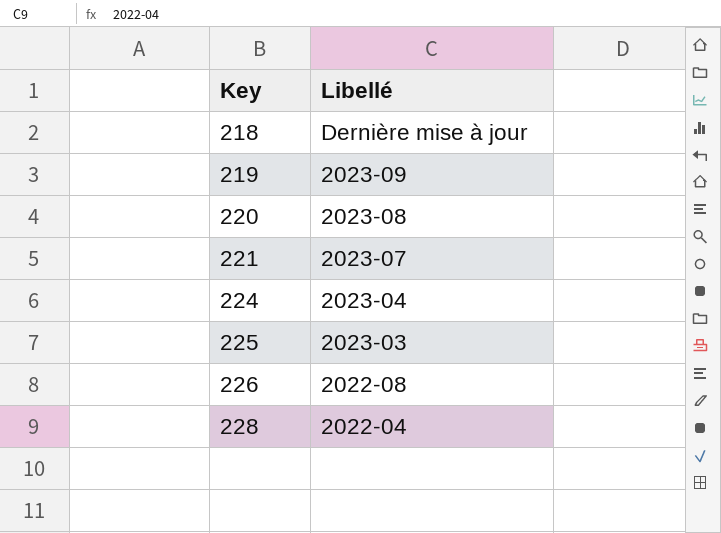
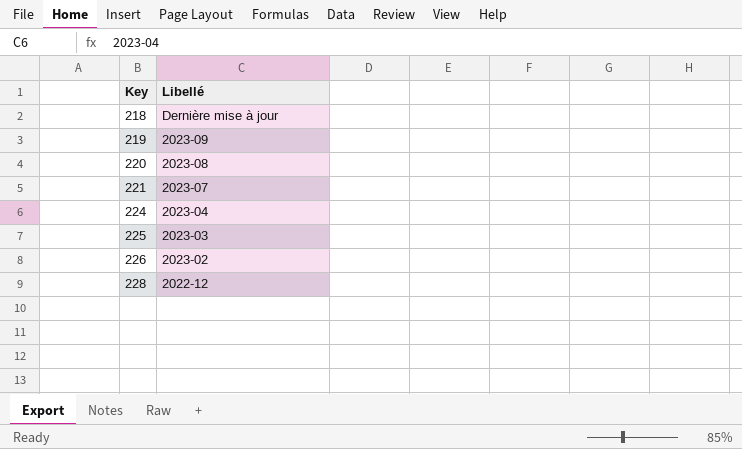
226 | Libellé: 2022-08 -> 2023-02
228 | Libellé: 2022-04 -> 2022-12

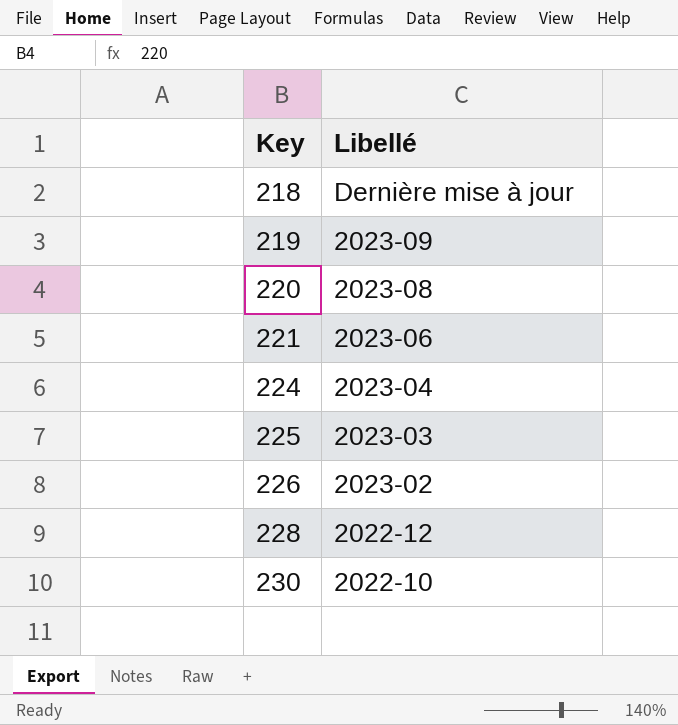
221 | Libellé: 2023-07 -> 2023-06
row 230: none -> 2022-10

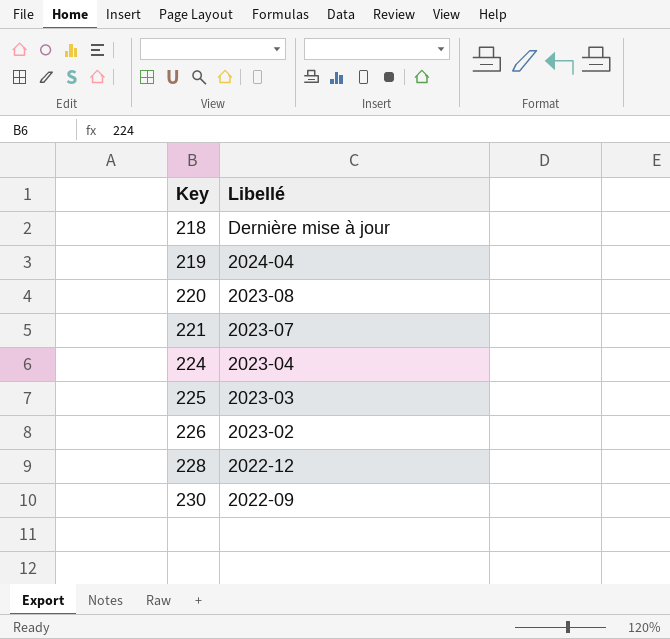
219 | Libellé: 2023-09 -> 2024-04
221 | Libellé: 2023-06 -> 2023-07
230 | Libellé: 2022-10 -> 2022-09

